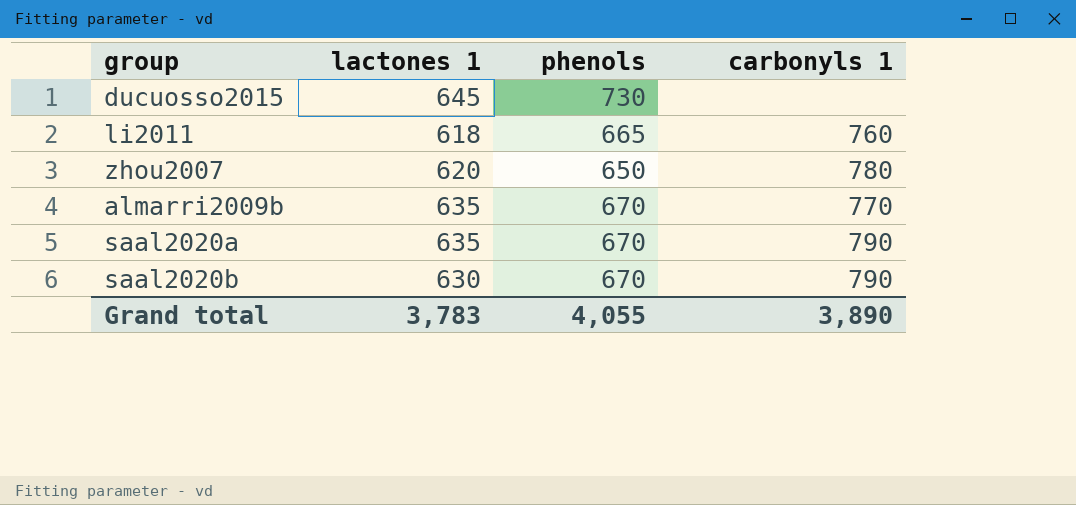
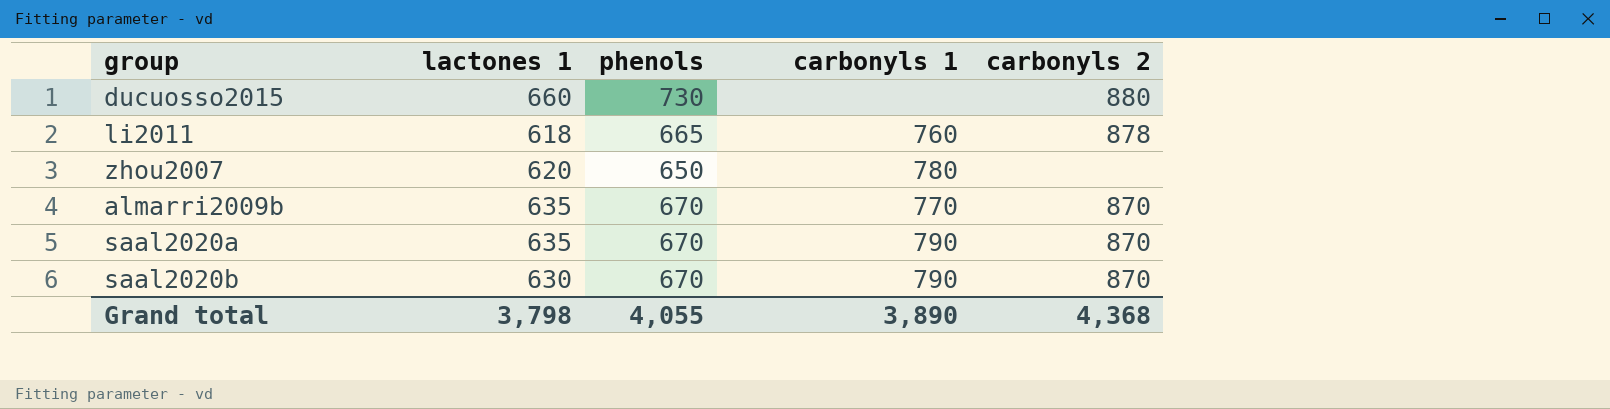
column carbonyls 2 | position: none -> 5
ducuosso2015 | lactones 1: 645 -> 660
Grand total | lactones 1: 3,783 -> 3,798

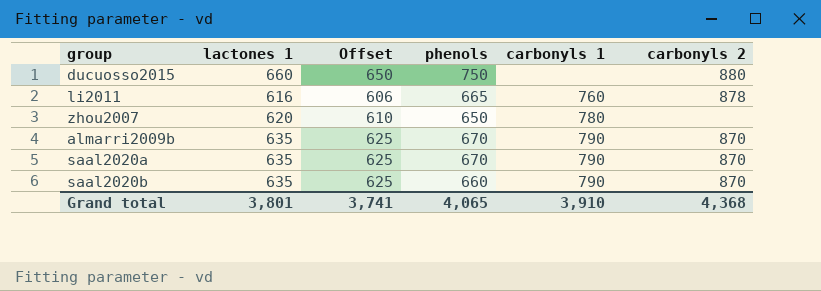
column Offset | formula: none -> [lactones 1] - 10
ducuosso2015 | phenols: 730 -> 750
li2011 | lactones 1: 618 -> 616
almarri2009b | carbonyls 1: 770 -> 790
saal2020b | lactones 1: 630 -> 635
saal2020b | phenols: 670 -> 660
Grand total | lactones 1: 3,798 -> 3,801
Grand total | phenols: 4,055 -> 4,065
Grand total | carbonyls 1: 3,890 -> 3,910

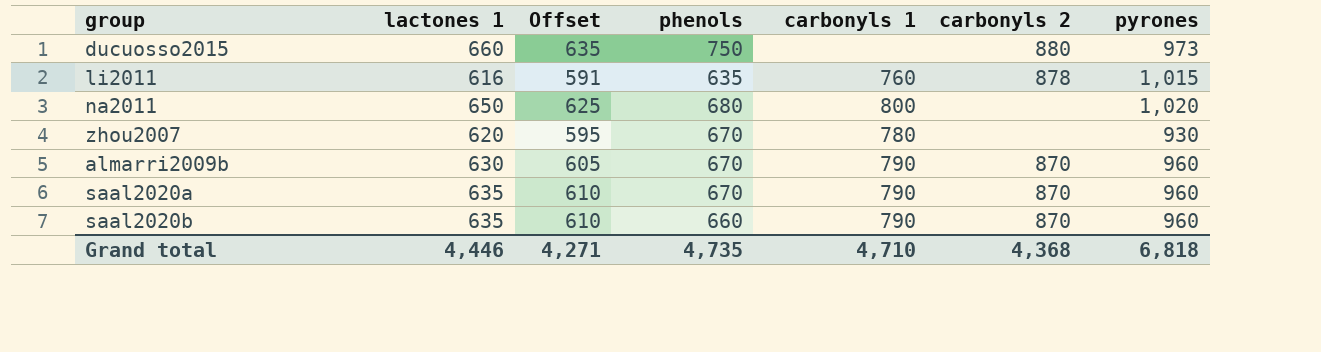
column Offset | formula: [lactones 1] - 10 -> [lactones 1] - 25
column pyrones | position: none -> 7
li2011 | phenols: 665 -> 635
row na2011: none -> 650 | 625 | 680 | 800 | none | 1,020
zhou2007 | phenols: 650 -> 670
almarri2009b | lactones 1: 635 -> 630
Grand total | lactones 1: 3,801 -> 4,446
Grand total | Offset: 3,741 -> 4,271
Grand total | phenols: 4,065 -> 4,735
Grand total | carbonyls 1: 3,910 -> 4,710

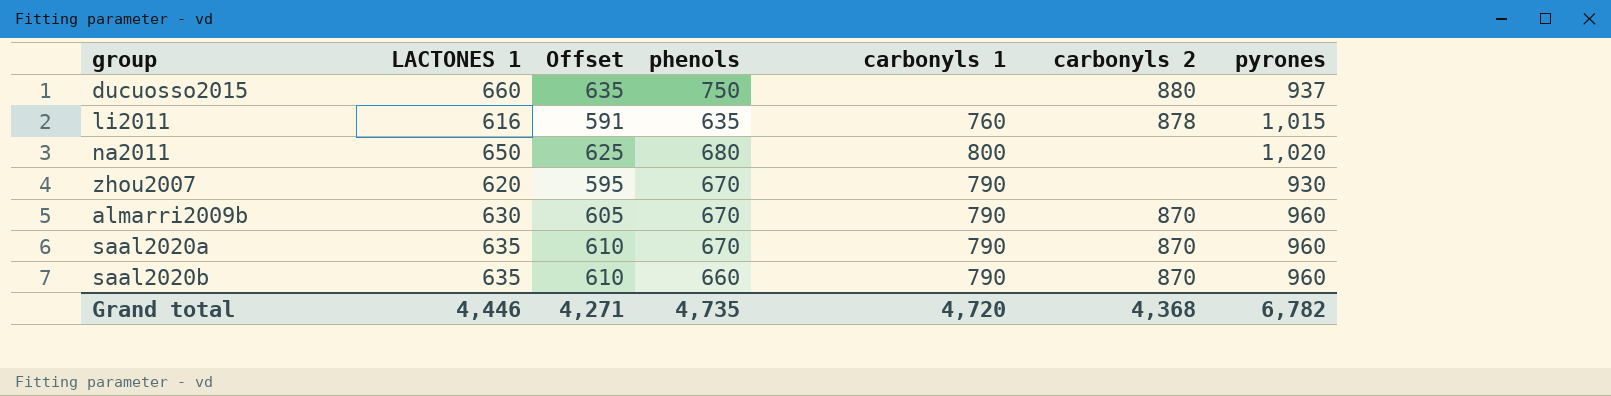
column name: lactones 1 -> LACTONES 1
ducuosso2015 | pyrones: 973 -> 937
zhou2007 | carbonyls 1: 780 -> 790
Grand total | carbonyls 1: 4,710 -> 4,720
Grand total | pyrones: 6,818 -> 6,782

